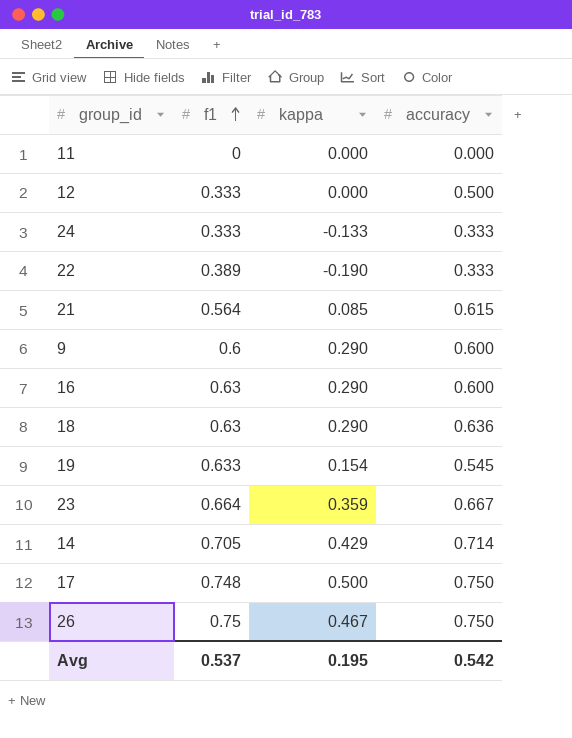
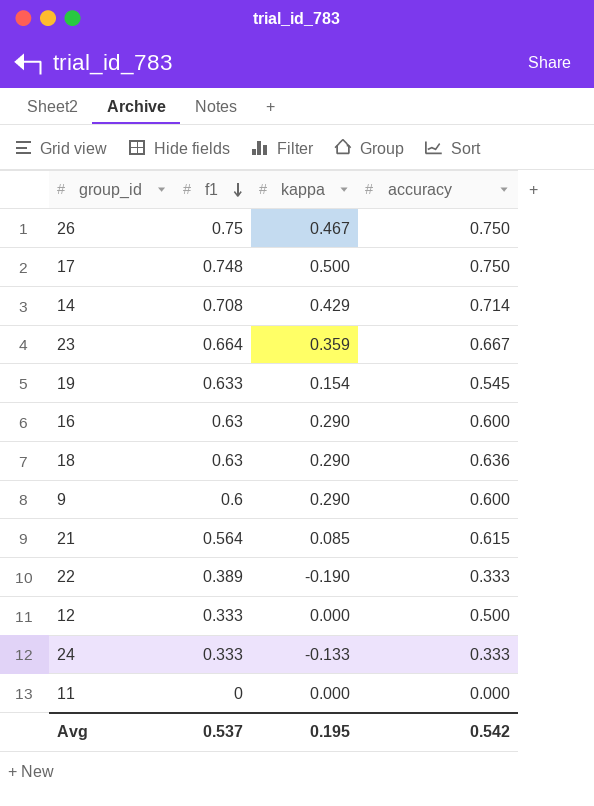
row order: f1 ascending -> f1 descending
14 | f1: 0.705 -> 0.708

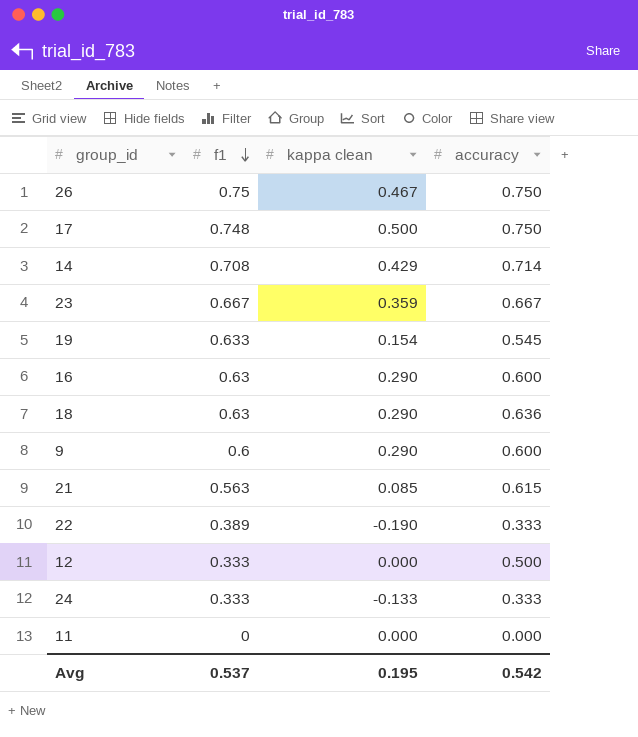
column name: kappa -> kappa clean
23 | f1: 0.664 -> 0.667
21 | f1: 0.564 -> 0.563

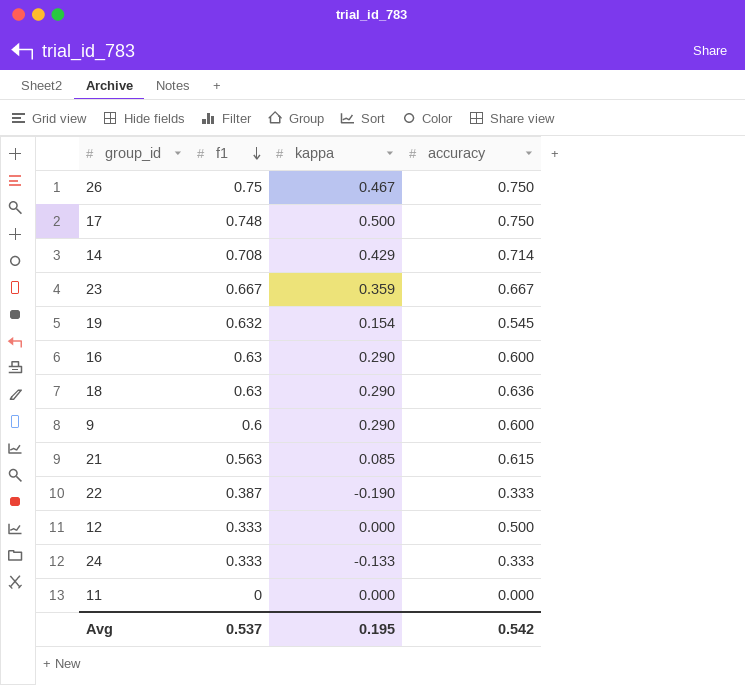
column name: kappa clean -> kappa
19 | f1: 0.633 -> 0.632
22 | f1: 0.389 -> 0.387

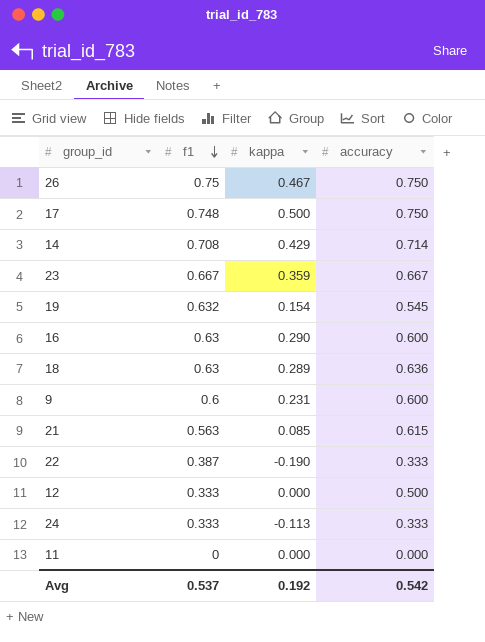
18 | kappa: 0.290 -> 0.289
9 | kappa: 0.290 -> 0.231
24 | kappa: -0.133 -> -0.113
Avg | kappa: 0.195 -> 0.192

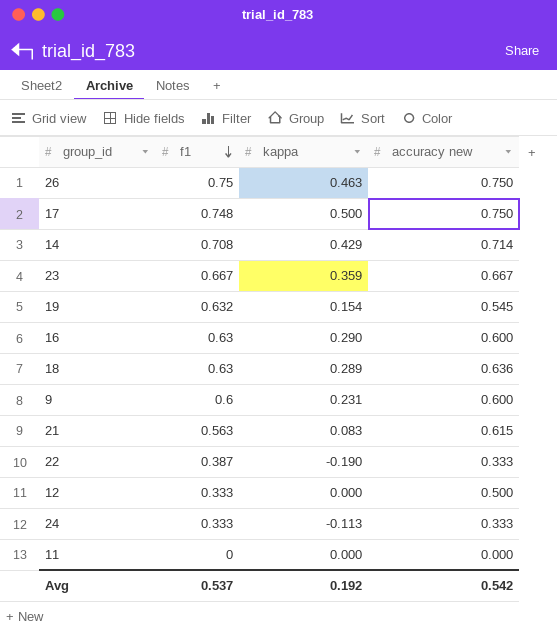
column name: accuracy -> accuracy new
26 | kappa: 0.467 -> 0.463
21 | kappa: 0.085 -> 0.083

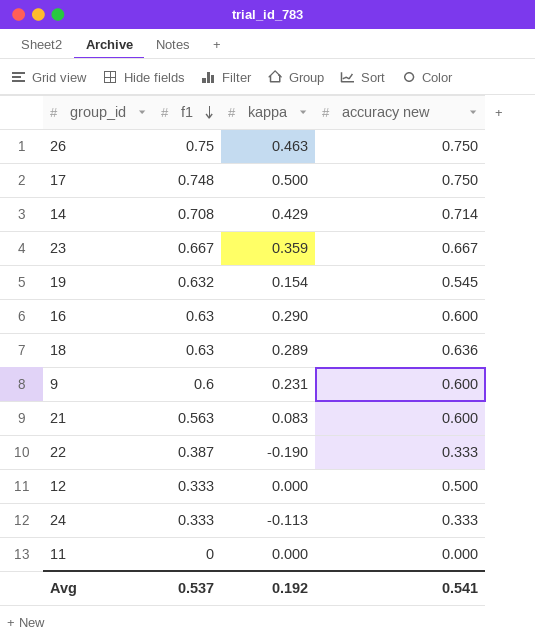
21 | accuracy new: 0.615 -> 0.600
Avg | accuracy new: 0.542 -> 0.541

